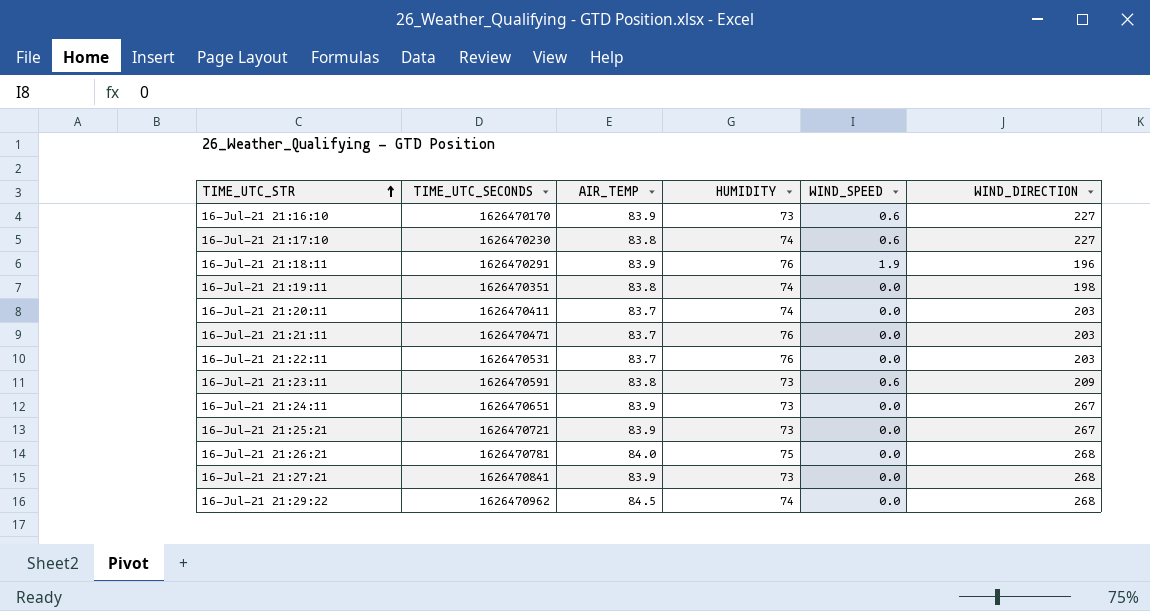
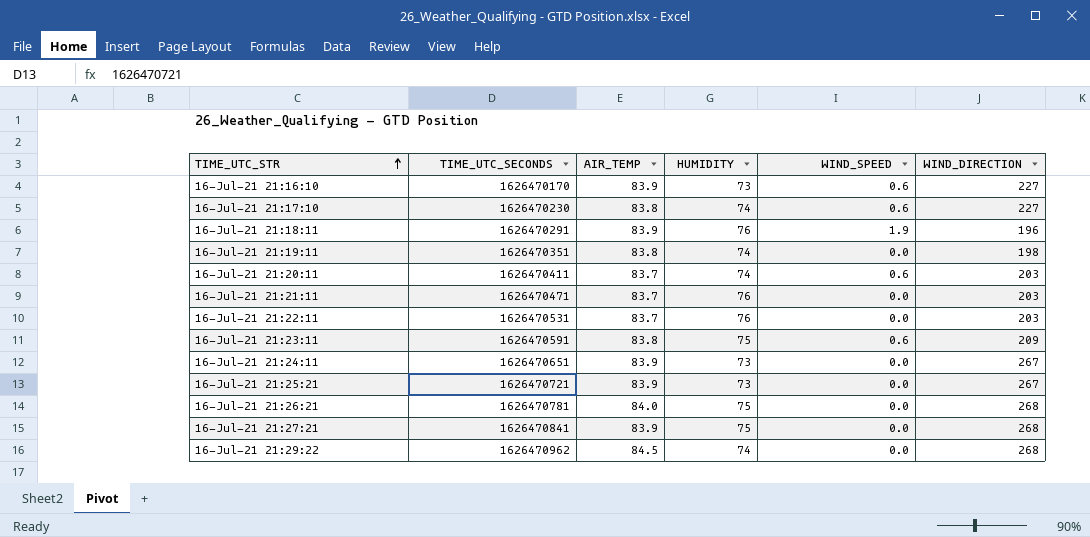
16-Jul-21 21:20:11 | WIND_SPEED: 0.0 -> 0.6
16-Jul-21 21:23:11 | HUMIDITY: 73 -> 75
16-Jul-21 21:27:21 | HUMIDITY: 73 -> 75

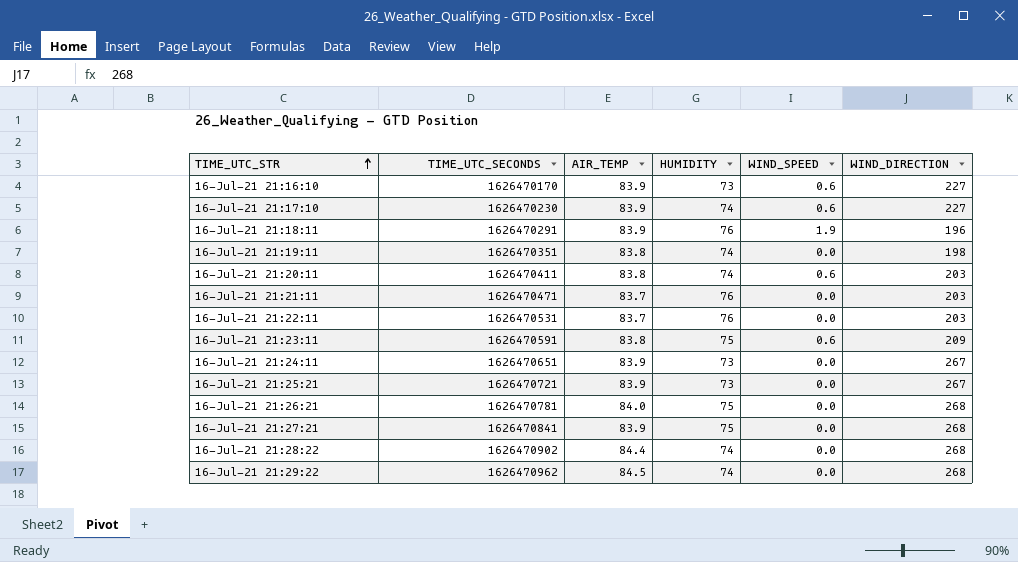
16-Jul-21 21:17:10 | AIR_TEMP: 83.8 -> 83.9
16-Jul-21 21:20:11 | AIR_TEMP: 83.7 -> 83.8
row 16-Jul-21 21:28:22: none -> 1626470902 | 84.4 | 74 | 0.0 | 268

